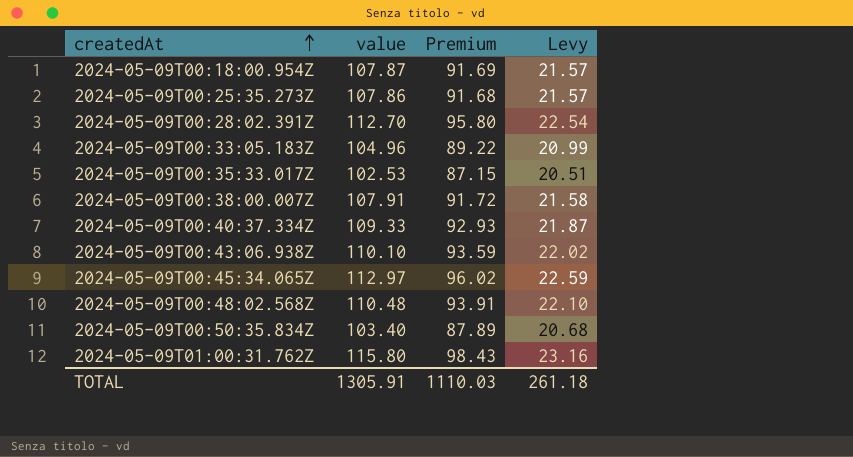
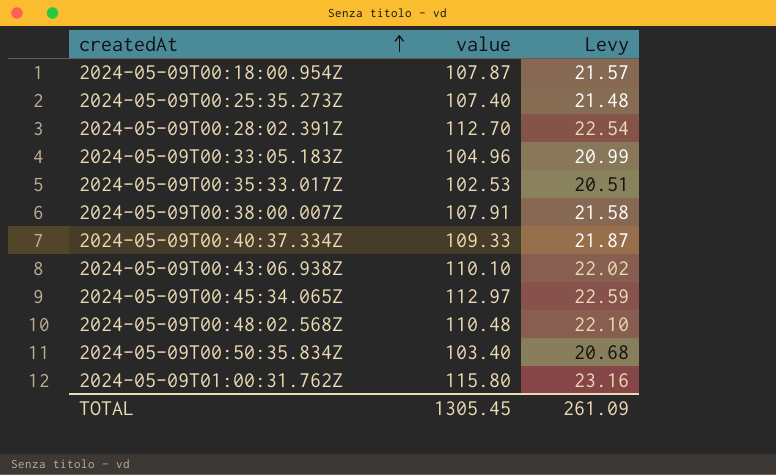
column Premium | formula: [value] * 0.85 -> none
2024-05-09T00:25:35.273Z | value: 107.86 -> 107.40
2024-05-09T00:25:35.273Z | Levy: 21.57 -> 21.48
TOTAL | value: 1305.91 -> 1305.45
TOTAL | Levy: 261.18 -> 261.09

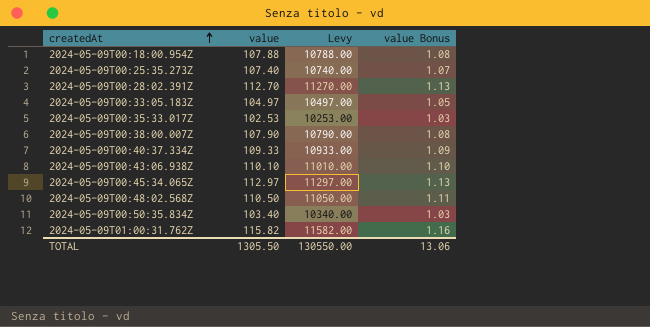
column Levy | formula: [value] * 0.2 -> [value] * 100
column value Bonus | formula: none -> [value] * 0.01
2024-05-09T00:18:00.954Z | value: 107.87 -> 107.88
2024-05-09T00:33:05.183Z | value: 104.96 -> 104.97
2024-05-09T00:38:00.007Z | value: 107.91 -> 107.90
2024-05-09T00:48:02.568Z | value: 110.48 -> 110.50
2024-05-09T01:00:31.762Z | value: 115.80 -> 115.82
TOTAL | value: 1305.45 -> 1305.50
TOTAL | Levy: 261.09 -> 130550.00

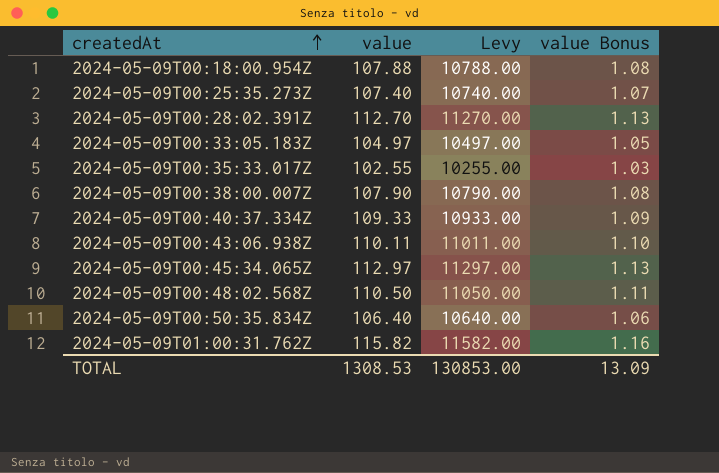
2024-05-09T00:35:33.017Z | value: 102.53 -> 102.55
2024-05-09T00:35:33.017Z | Levy: 10253.00 -> 10255.00
2024-05-09T00:43:06.938Z | value: 110.10 -> 110.11
2024-05-09T00:43:06.938Z | Levy: 11010.00 -> 11011.00
2024-05-09T00:50:35.834Z | value: 103.40 -> 106.40
2024-05-09T00:50:35.834Z | Levy: 10340.00 -> 10640.00
2024-05-09T00:50:35.834Z | value Bonus: 1.03 -> 1.06
TOTAL | value: 1305.50 -> 1308.53
TOTAL | Levy: 130550.00 -> 130853.00
TOTAL | value Bonus: 13.06 -> 13.09

